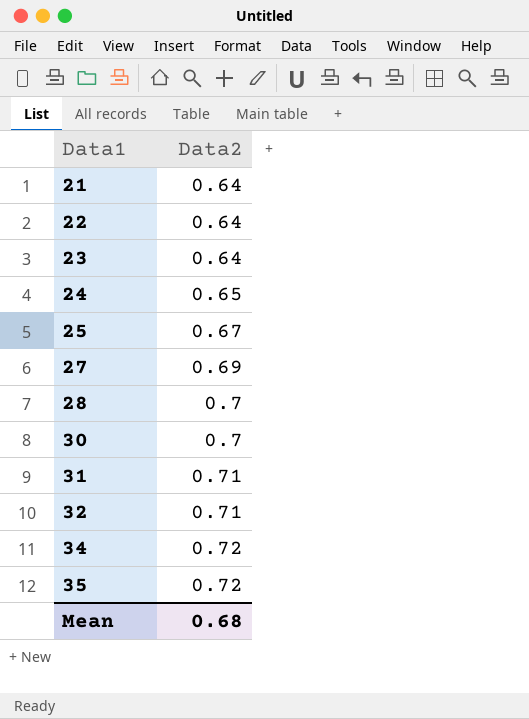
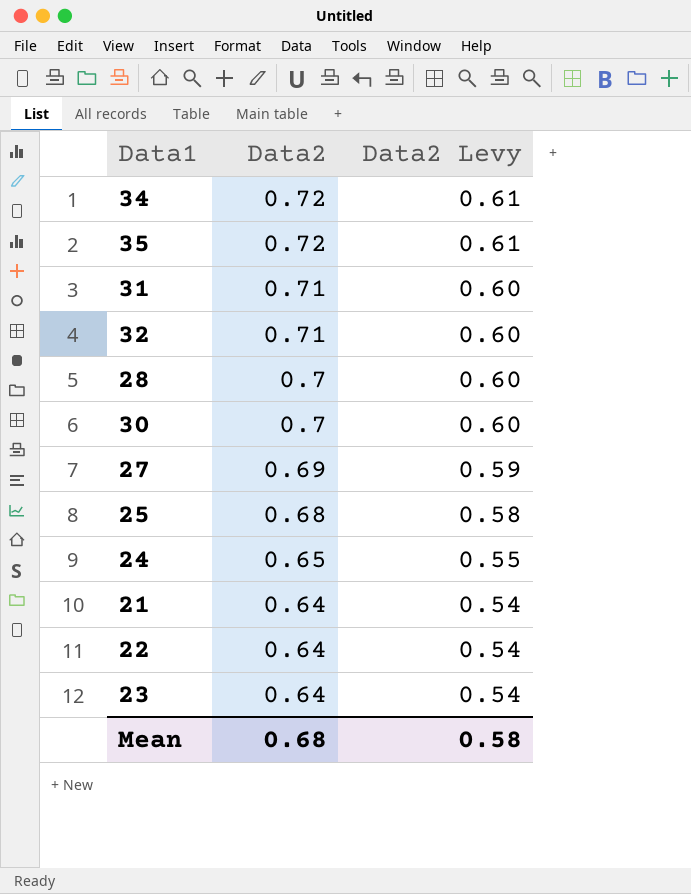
row order: Data1 ascending -> Data2 descending
column Data2 Levy | formula: none -> [Data2] * 0.85
25 | Data2: 0.67 -> 0.68

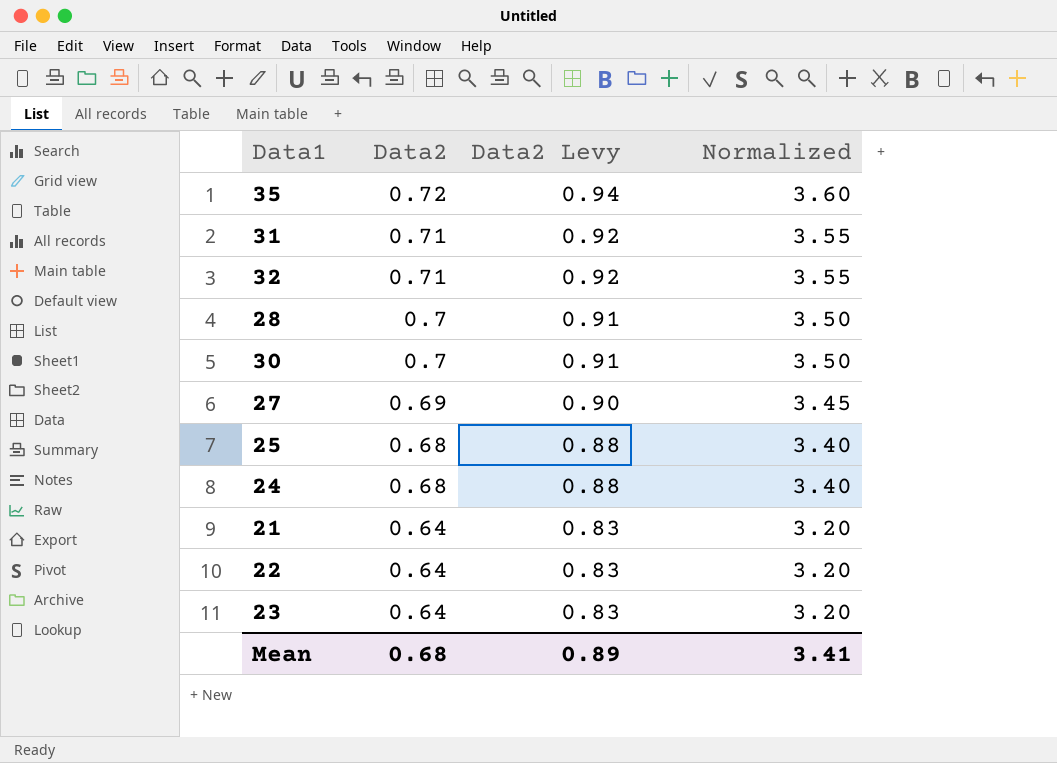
column Data2 Levy | formula: [Data2] * 0.85 -> [Data2] * 1.3
column Normalized | formula: none -> [Data2] * 5
row 34: 0.72 | 0.61 -> none
24 | Data2: 0.65 -> 0.68
Mean | Data2 Levy: 0.58 -> 0.89

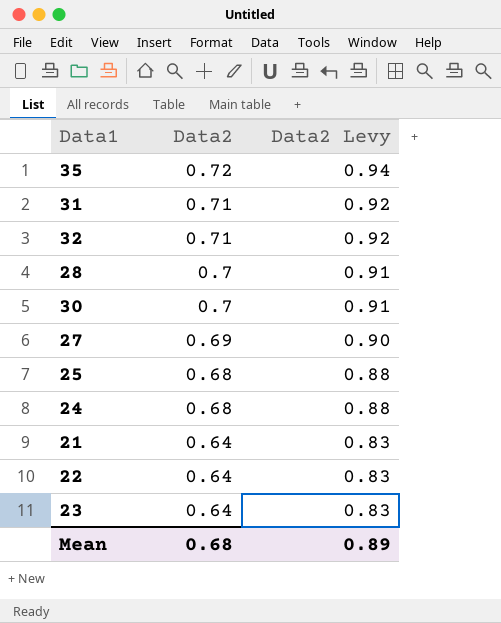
column Normalized | formula: [Data2] * 5 -> none

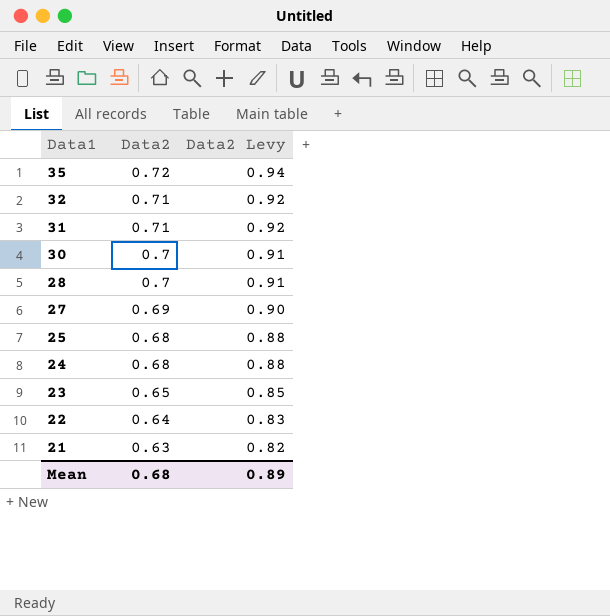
row order: Data2 descending -> Data1 descending
23 | Data2: 0.64 -> 0.65
23 | Data2 Levy: 0.83 -> 0.85
21 | Data2: 0.64 -> 0.63
21 | Data2 Levy: 0.83 -> 0.82

